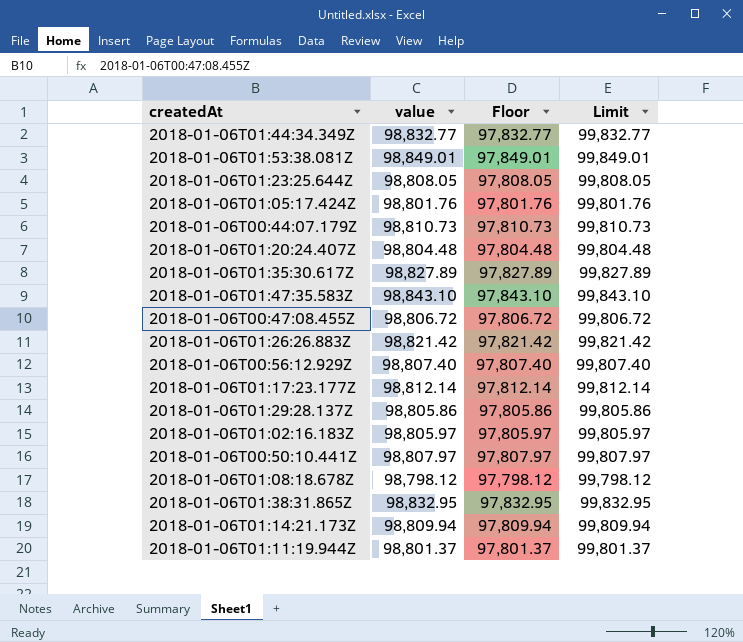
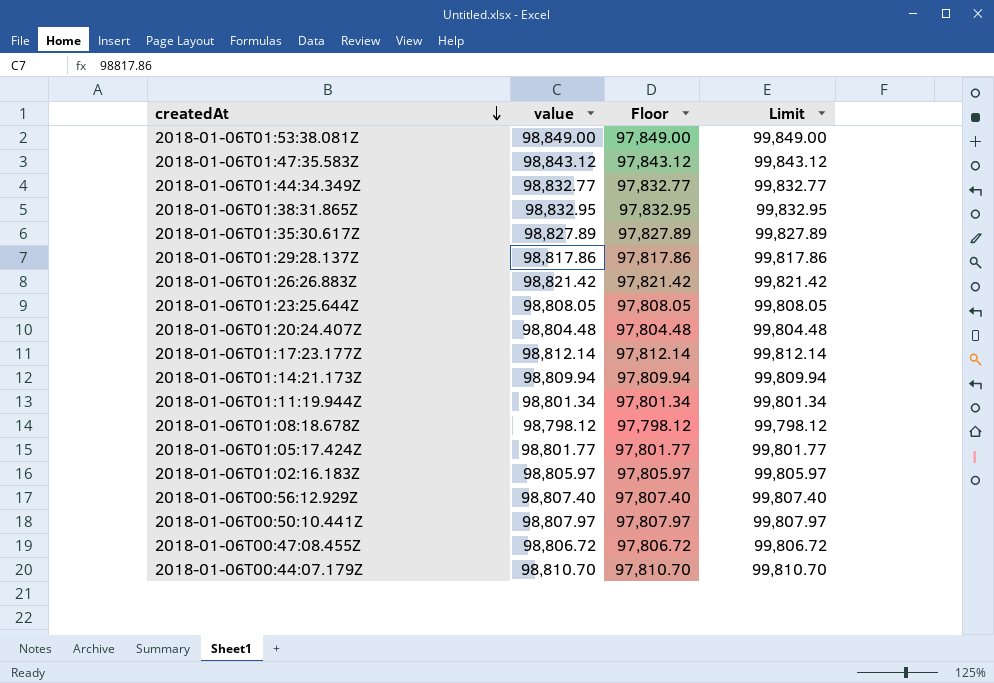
row order: none -> createdAt descending
2018-01-06T01:53:38.081Z | value: 98,849.01 -> 98,849.00
2018-01-06T01:53:38.081Z | Floor: 97,849.01 -> 97,849.00
2018-01-06T01:53:38.081Z | Limit: 99,849.01 -> 99,849.00
2018-01-06T01:47:35.583Z | value: 98,843.10 -> 98,843.12
2018-01-06T01:47:35.583Z | Floor: 97,843.10 -> 97,843.12
2018-01-06T01:47:35.583Z | Limit: 99,843.10 -> 99,843.12
2018-01-06T01:29:28.137Z | value: 98,805.86 -> 98,817.86
2018-01-06T01:29:28.137Z | Floor: 97,805.86 -> 97,817.86
2018-01-06T01:29:28.137Z | Limit: 99,805.86 -> 99,817.86
2018-01-06T01:11:19.944Z | value: 98,801.37 -> 98,801.34
2018-01-06T01:11:19.944Z | Floor: 97,801.37 -> 97,801.34
2018-01-06T01:11:19.944Z | Limit: 99,801.37 -> 99,801.34
2018-01-06T01:05:17.424Z | value: 98,801.76 -> 98,801.77
2018-01-06T01:05:17.424Z | Floor: 97,801.76 -> 97,801.77
2018-01-06T01:05:17.424Z | Limit: 99,801.76 -> 99,801.77
2018-01-06T00:44:07.179Z | value: 98,810.73 -> 98,810.70
2018-01-06T00:44:07.179Z | Floor: 97,810.73 -> 97,810.70
2018-01-06T00:44:07.179Z | Limit: 99,810.73 -> 99,810.70

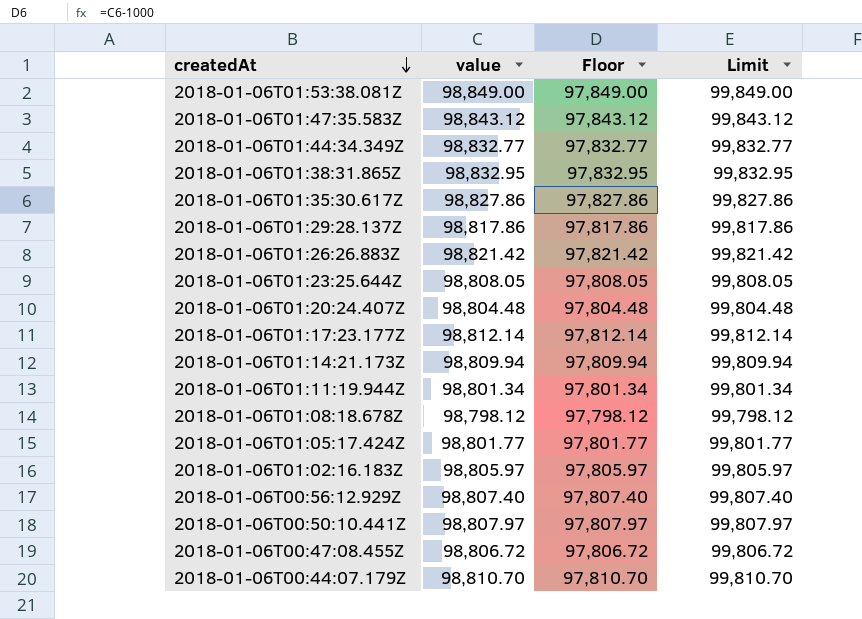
2018-01-06T01:35:30.617Z | value: 98,827.89 -> 98,827.86
2018-01-06T01:35:30.617Z | Floor: 97,827.89 -> 97,827.86
2018-01-06T01:35:30.617Z | Limit: 99,827.89 -> 99,827.86

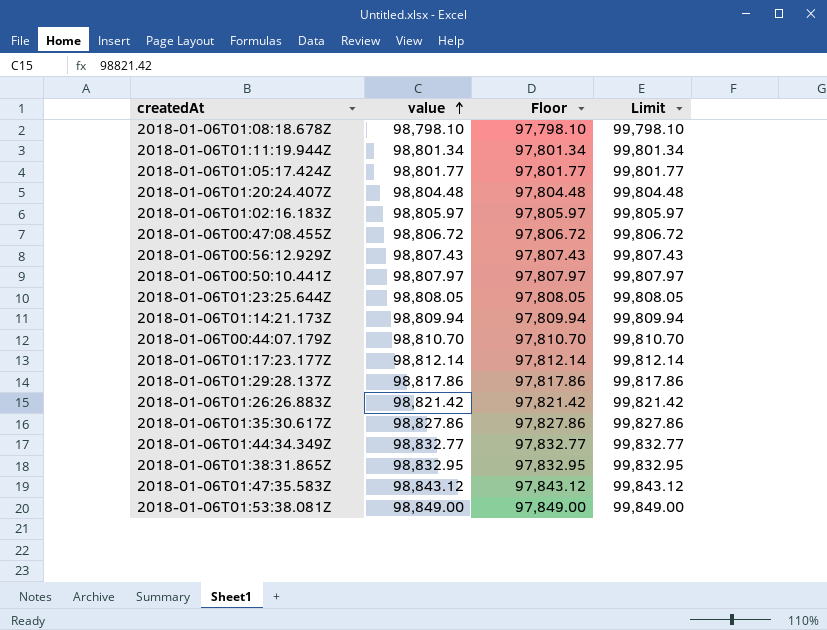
row order: createdAt descending -> value ascending
2018-01-06T01:08:18.678Z | value: 98,798.12 -> 98,798.10
2018-01-06T01:08:18.678Z | Floor: 97,798.12 -> 97,798.10
2018-01-06T01:08:18.678Z | Limit: 99,798.12 -> 99,798.10
2018-01-06T00:56:12.929Z | value: 98,807.40 -> 98,807.43
2018-01-06T00:56:12.929Z | Floor: 97,807.40 -> 97,807.43
2018-01-06T00:56:12.929Z | Limit: 99,807.40 -> 99,807.43

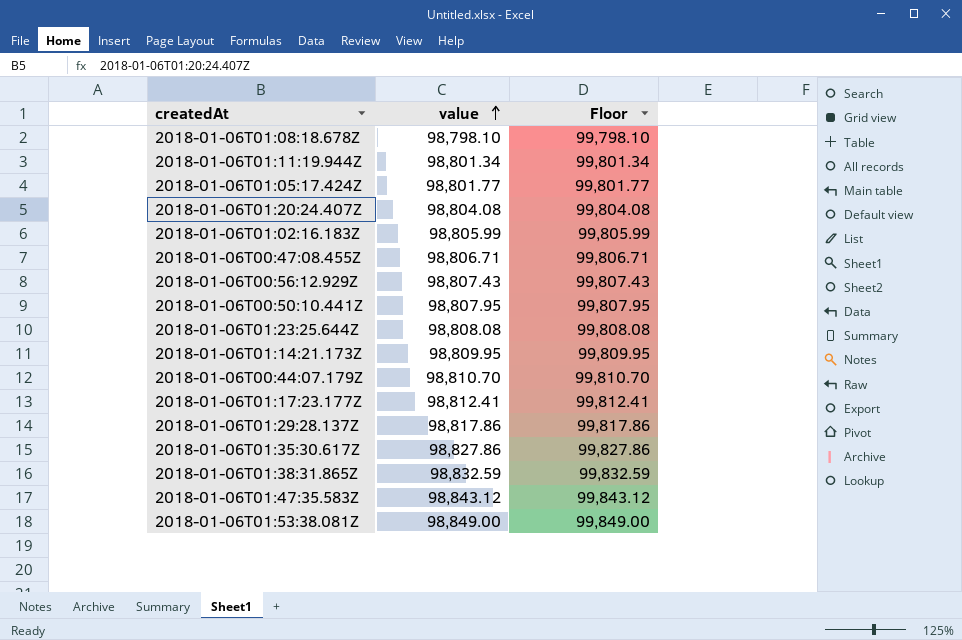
column Limit | formula: [value] + 1000 -> none
column Floor | formula: [value] - 1000 -> [value] + 1000
row 2018-01-06T01:26:26.883Z: 98,821.42 | 97,821.42 | 99,821.42 -> none
row 2018-01-06T01:44:34.349Z: 98,832.77 | 97,832.77 | 99,832.77 -> none
2018-01-06T01:20:24.407Z | value: 98,804.48 -> 98,804.08
2018-01-06T01:02:16.183Z | value: 98,805.97 -> 98,805.99
2018-01-06T00:47:08.455Z | value: 98,806.72 -> 98,806.71
2018-01-06T00:50:10.441Z | value: 98,807.97 -> 98,807.95
2018-01-06T01:23:25.644Z | value: 98,808.05 -> 98,808.08
2018-01-06T01:14:21.173Z | value: 98,809.94 -> 98,809.95
2018-01-06T01:17:23.177Z | value: 98,812.14 -> 98,812.41
2018-01-06T01:38:31.865Z | value: 98,832.95 -> 98,832.59

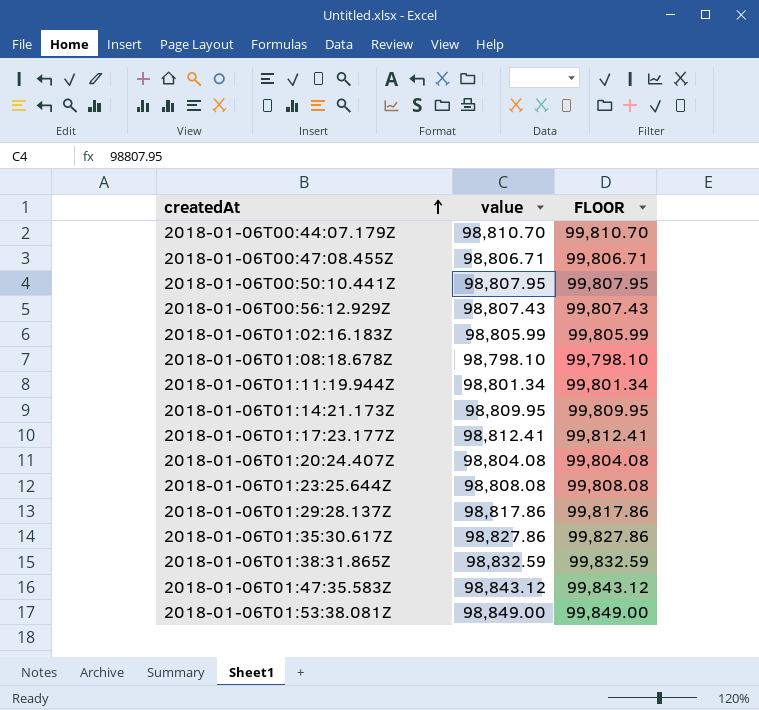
row order: value ascending -> createdAt ascending
column name: Floor -> FLOOR
row 2018-01-06T01:05:17.424Z: 98,801.77 | 99,801.77 -> none

